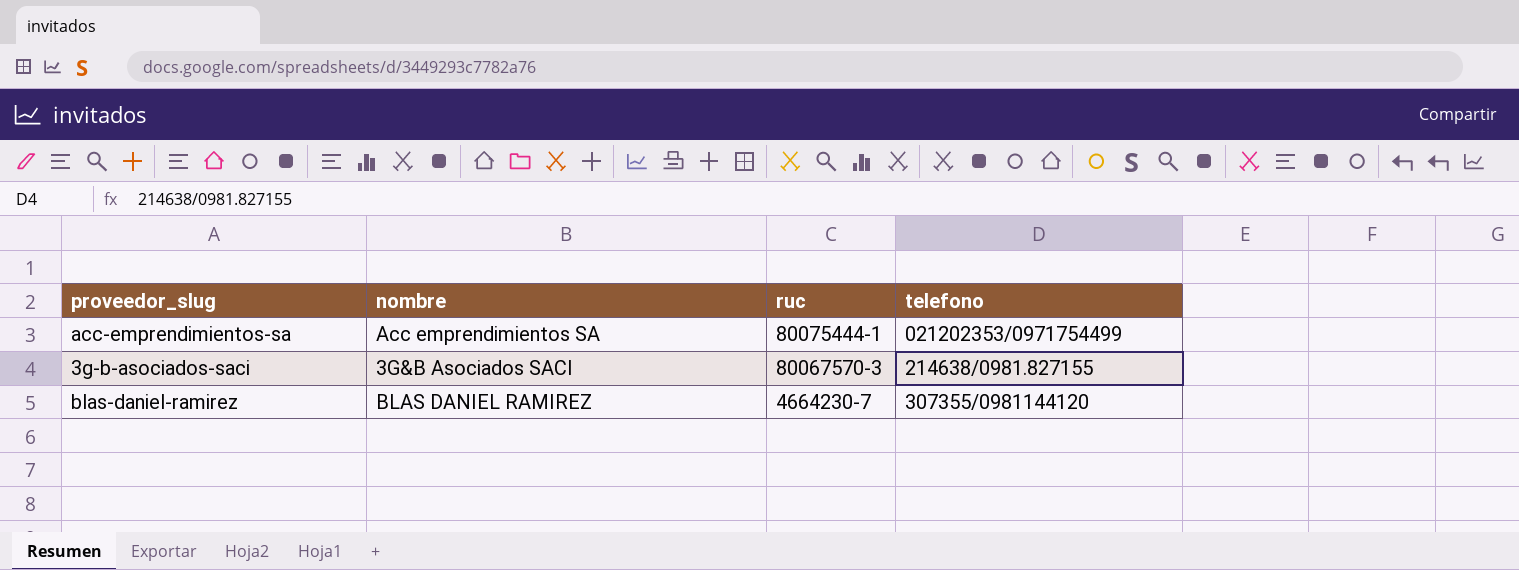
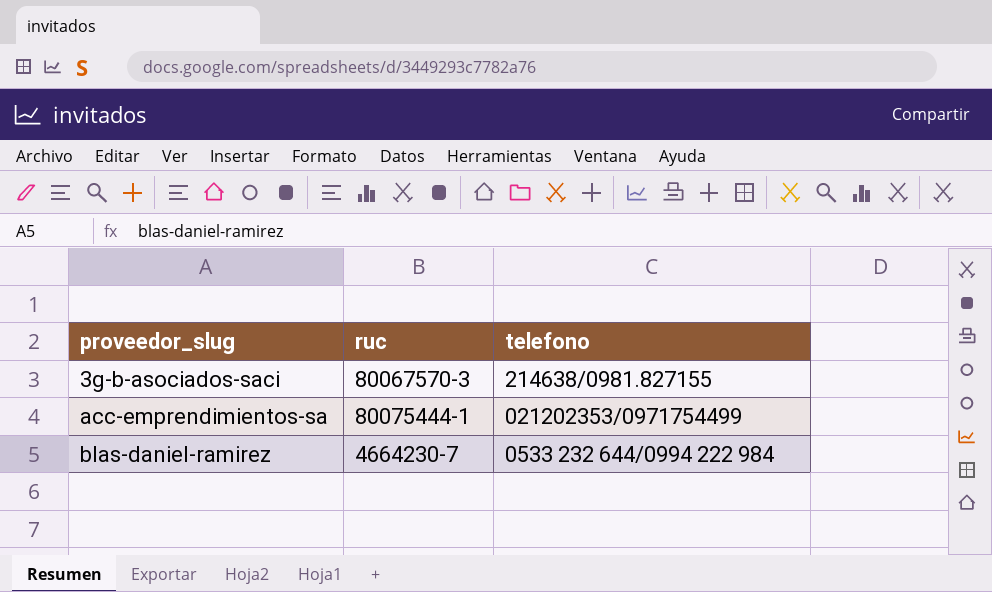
row order: ruc descending -> proveedor_slug ascending
column nombre | position: 2 -> none
blas-daniel-ramirez | telefono: 307355/0981144120 -> 0533 232 644/0994 222 984

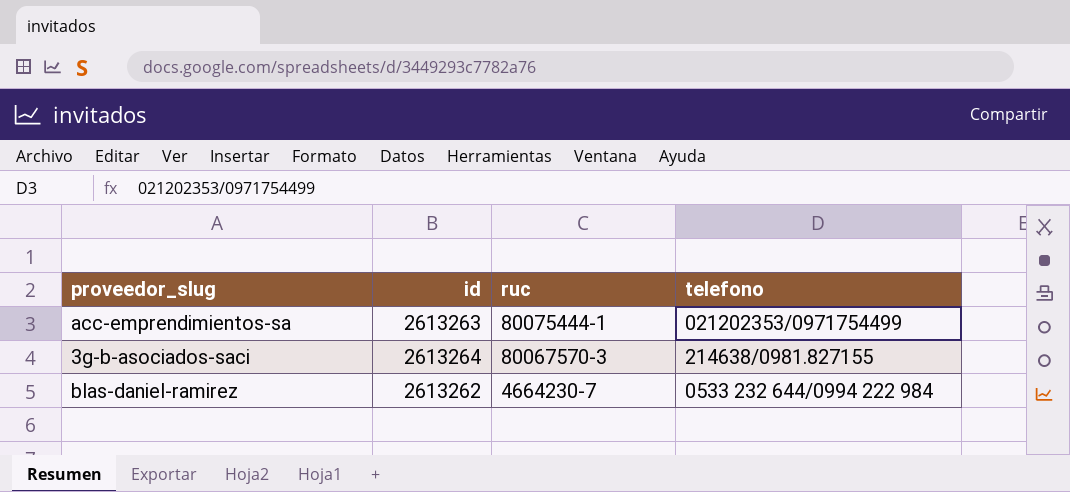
row order: proveedor_slug ascending -> ruc descending
column id | position: none -> 2

